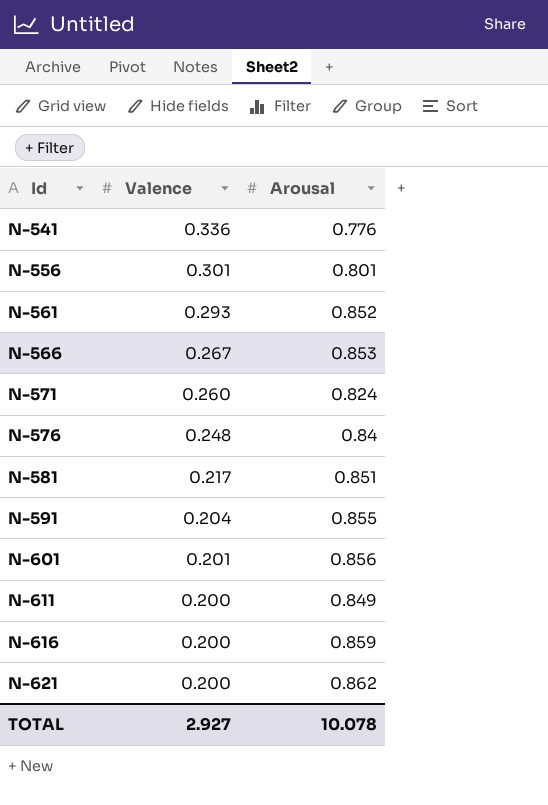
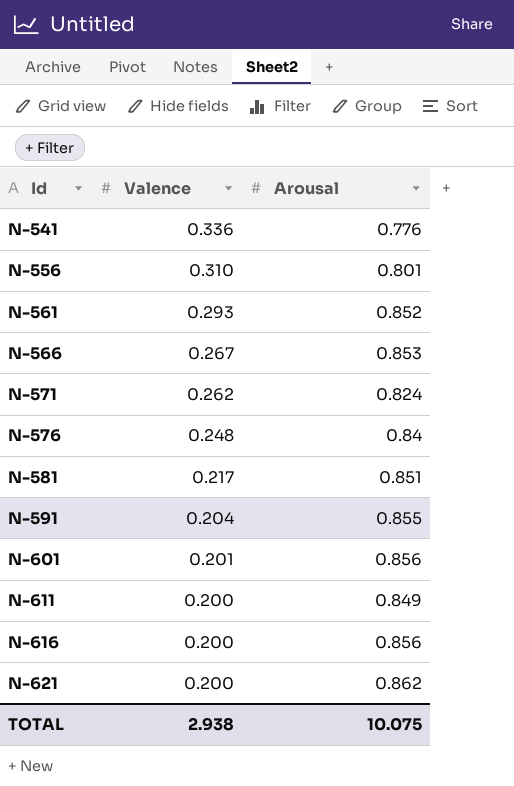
N-556 | Valence: 0.301 -> 0.310
N-571 | Valence: 0.260 -> 0.262
N-616 | Arousal: 0.859 -> 0.856
TOTAL | Valence: 2.927 -> 2.938
TOTAL | Arousal: 10.078 -> 10.075

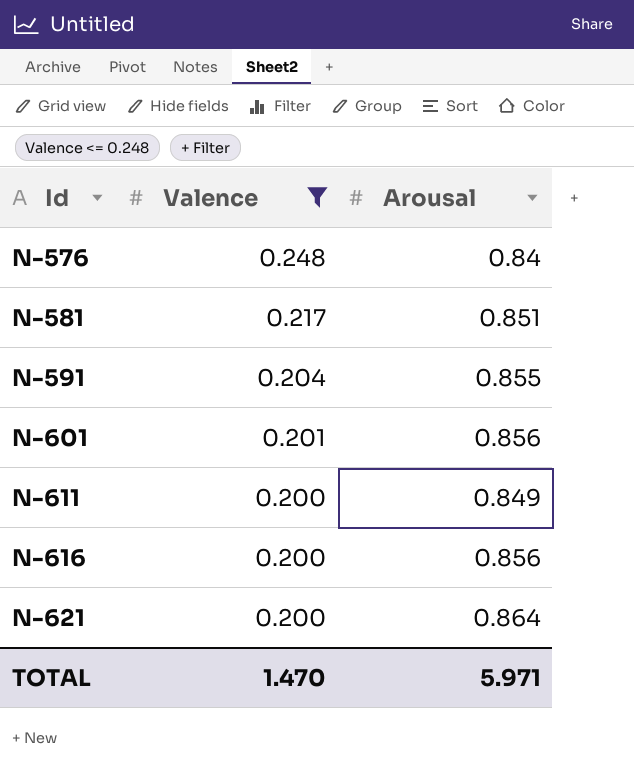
filter: none -> Valence <= 0.248
N-621 | Arousal: 0.862 -> 0.864
TOTAL | Valence: 2.938 -> 1.470
TOTAL | Arousal: 10.075 -> 5.971

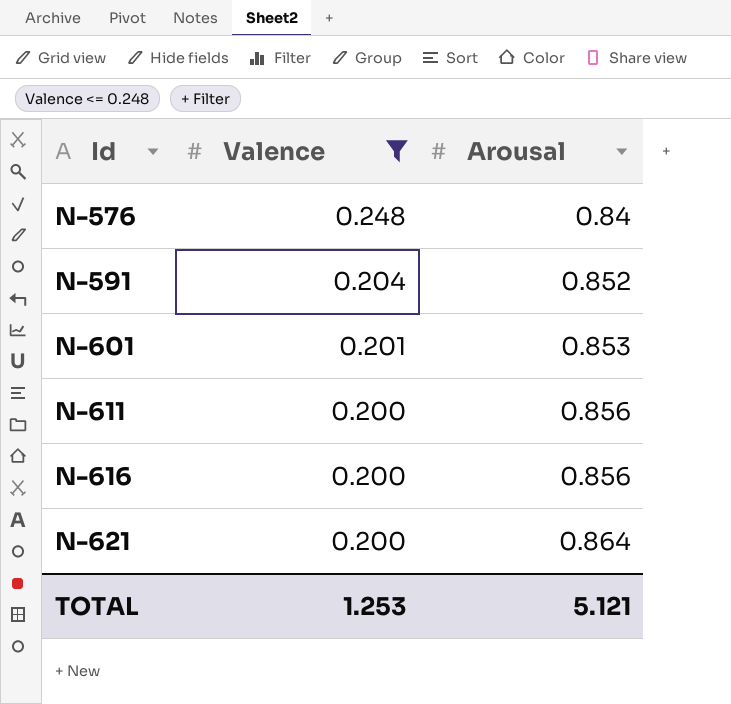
row N-581: 0.217 | 0.851 -> none
N-591 | Arousal: 0.855 -> 0.852
N-601 | Arousal: 0.856 -> 0.853
N-611 | Arousal: 0.849 -> 0.856
TOTAL | Valence: 1.470 -> 1.253
TOTAL | Arousal: 5.971 -> 5.121

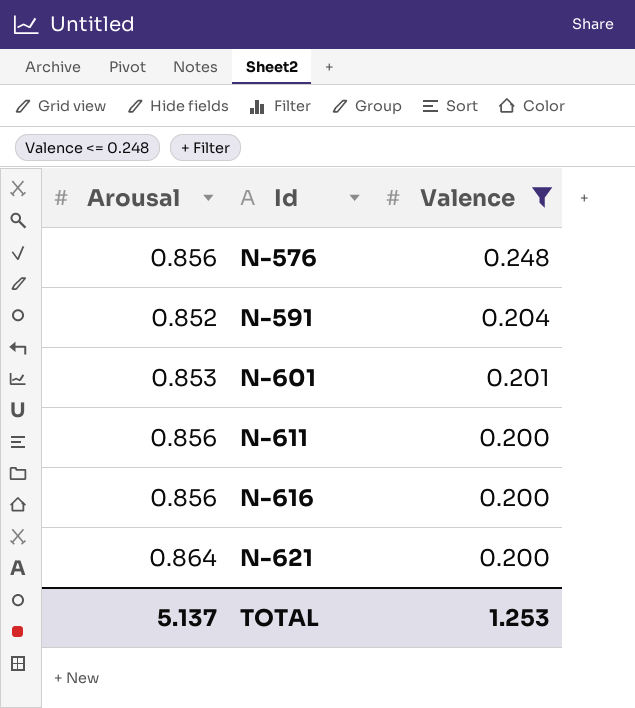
column Arousal | position: 3 -> 1
N-576 | Arousal: 0.84 -> 0.856
TOTAL | Arousal: 5.121 -> 5.137

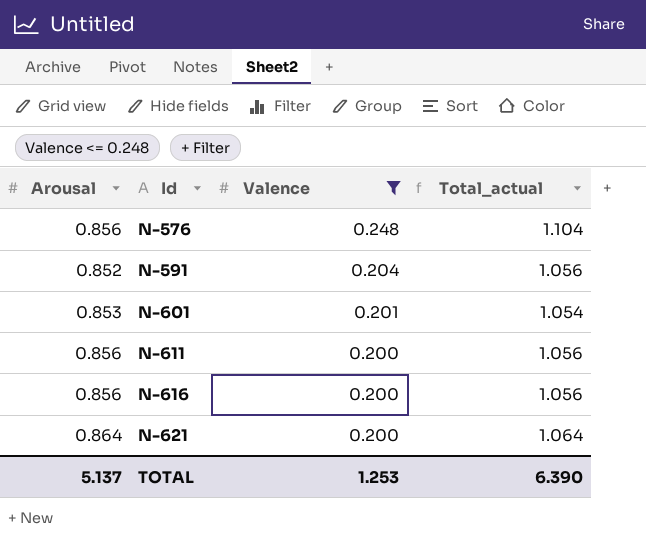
column Total_actual | formula: none -> [Arousal] + [Valence]

